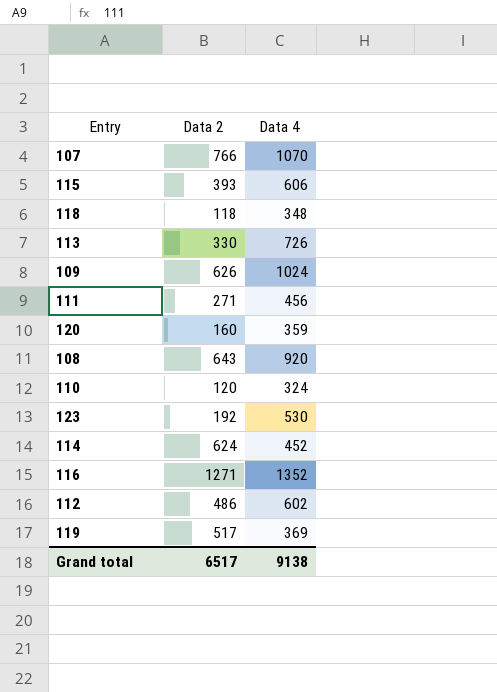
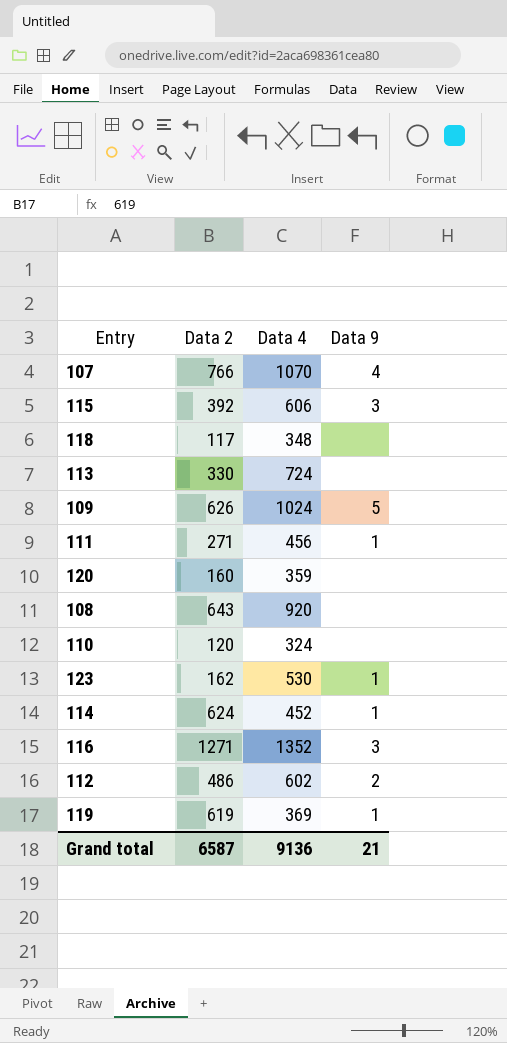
column Data 9 | position: none -> 4
115 | Data 2: 393 -> 392
118 | Data 2: 118 -> 117
113 | Data 4: 726 -> 724
123 | Data 2: 192 -> 162
119 | Data 2: 517 -> 619
Grand total | Data 2: 6517 -> 6587
Grand total | Data 4: 9138 -> 9136

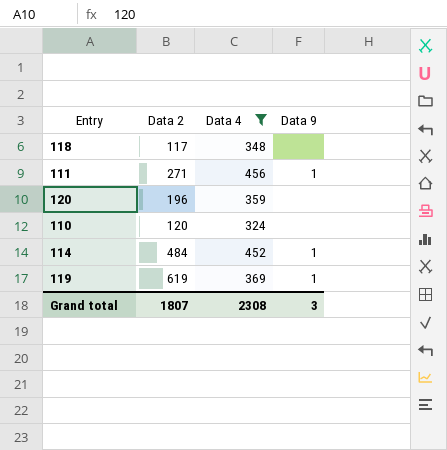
filter: none -> Data 4 <= 456
120 | Data 2: 160 -> 196
114 | Data 2: 624 -> 484
Grand total | Data 2: 6587 -> 1807
Grand total | Data 4: 9136 -> 2308
Grand total | Data 9: 21 -> 3

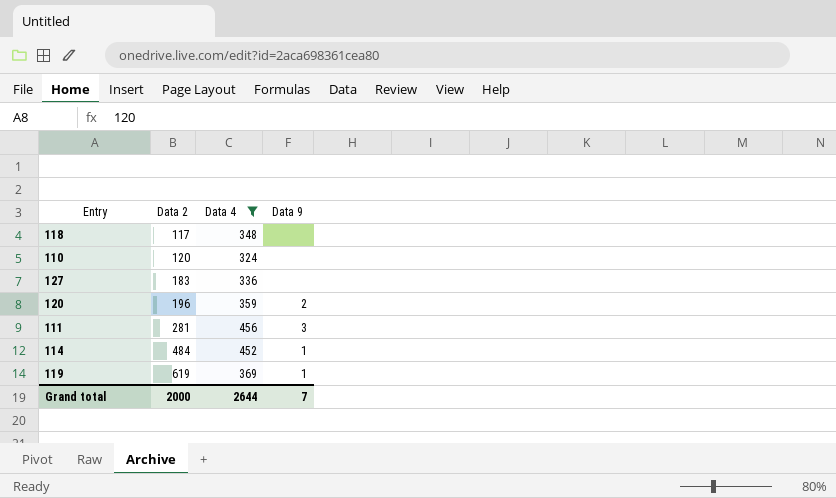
row order: none -> Data 2 ascending
row 127: none -> 183 | 336 | none
120 | Data 9: none -> 2
111 | Data 2: 271 -> 281
111 | Data 9: 1 -> 3
Grand total | Data 2: 1807 -> 2000
Grand total | Data 4: 2308 -> 2644
Grand total | Data 9: 3 -> 7

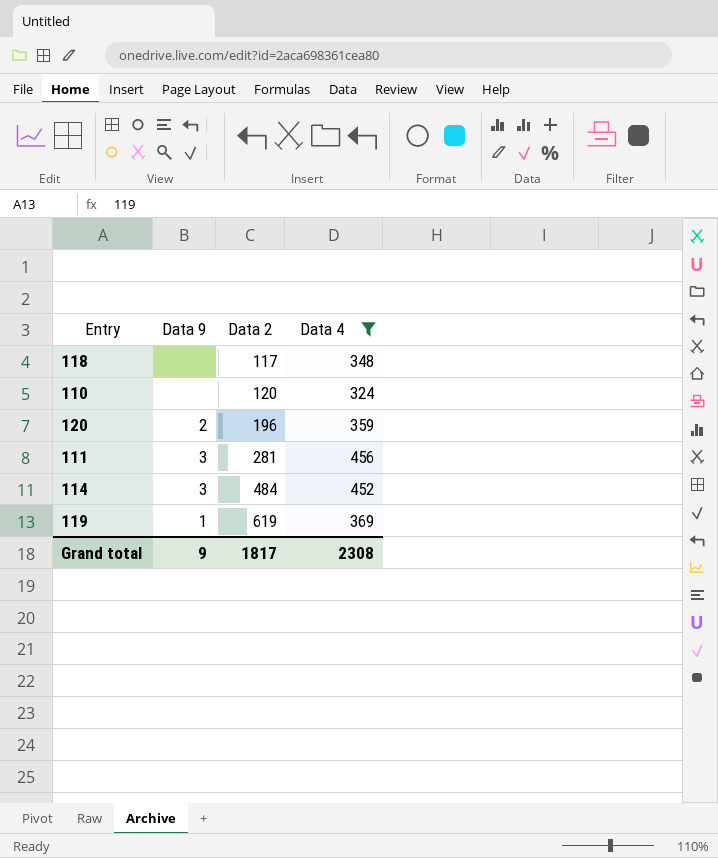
column Data 9 | position: 4 -> 2
row 127: 183 | 336 | none -> none
114 | Data 9: 1 -> 3
Grand total | Data 9: 7 -> 9
Grand total | Data 2: 2000 -> 1817
Grand total | Data 4: 2644 -> 2308

